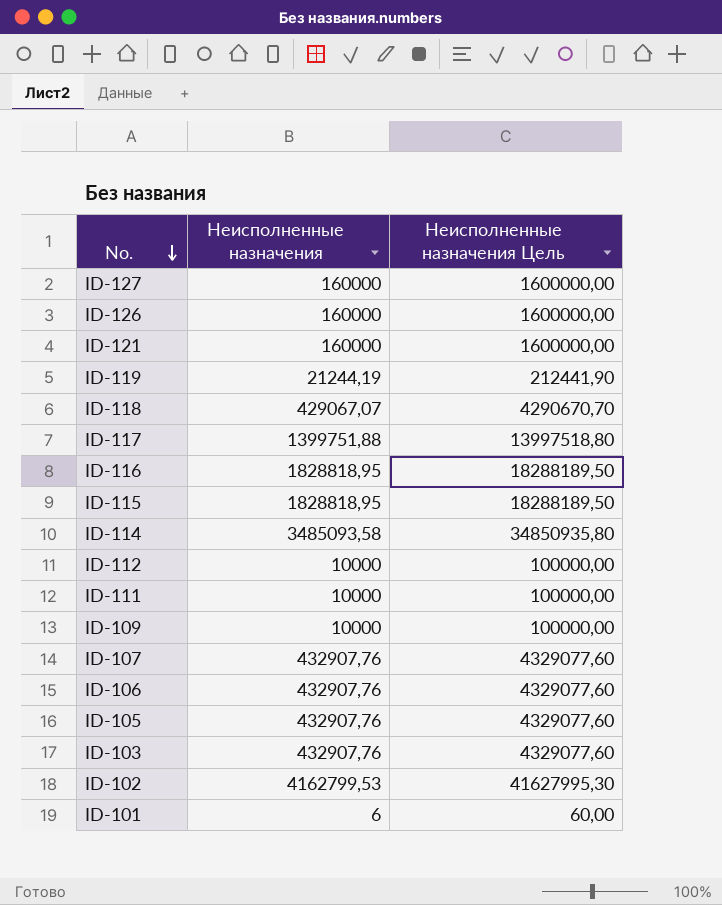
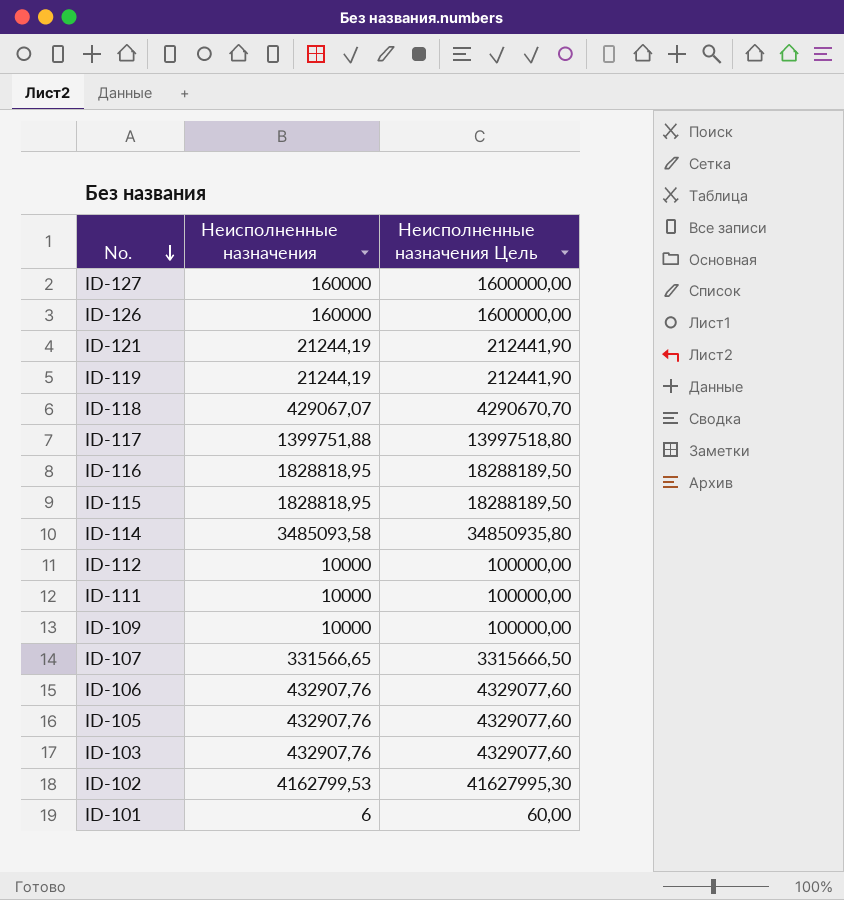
ID-121 | Неисполненные назначения: 160000 -> 21244,19
ID-121 | Неисполненные назначения Цель: 1600000,00 -> 212441,90
ID-107 | Неисполненные назначения: 432907,76 -> 331566,65
ID-107 | Неисполненные назначения Цель: 4329077,60 -> 3315666,50

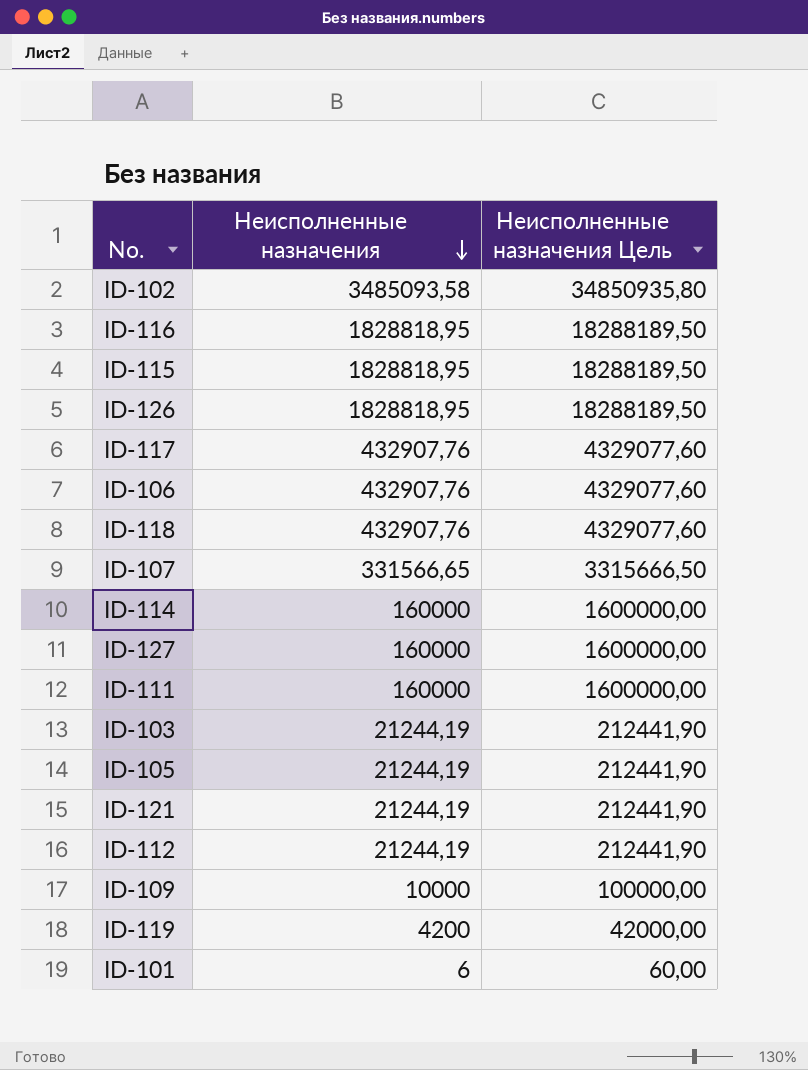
row order: No. descending -> Неисполненные назначения descending
ID-102 | Неисполненные назначения: 4162799,53 -> 3485093,58
ID-102 | Неисполненные назначения Цель: 41627995,30 -> 34850935,80
ID-126 | Неисполненные назначения: 160000 -> 1828818,95
ID-126 | Неисполненные назначения Цель: 1600000,00 -> 18288189,50
ID-117 | Неисполненные назначения: 1399751,88 -> 432907,76
ID-117 | Неисполненные назначения Цель: 13997518,80 -> 4329077,60
ID-118 | Неисполненные назначения: 429067,07 -> 432907,76
ID-118 | Неисполненные назначения Цель: 4290670,70 -> 4329077,60
ID-114 | Неисполненные назначения: 3485093,58 -> 160000
ID-114 | Неисполненные назначения Цель: 34850935,80 -> 1600000,00
ID-111 | Неисполненные назначения: 10000 -> 160000
ID-111 | Неисполненные назначения Цель: 100000,00 -> 1600000,00
ID-103 | Неисполненные назначения: 432907,76 -> 21244,19
ID-103 | Неисполненные назначения Цель: 4329077,60 -> 212441,90
ID-105 | Неисполненные назначения: 432907,76 -> 21244,19
ID-105 | Неисполненные назначения Цель: 4329077,60 -> 212441,90
ID-112 | Неисполненные назначения: 10000 -> 21244,19
ID-112 | Неисполненные назначения Цель: 100000,00 -> 212441,90
ID-119 | Неисполненные назначения: 21244,19 -> 4200
ID-119 | Неисполненные назначения Цель: 212441,90 -> 42000,00

